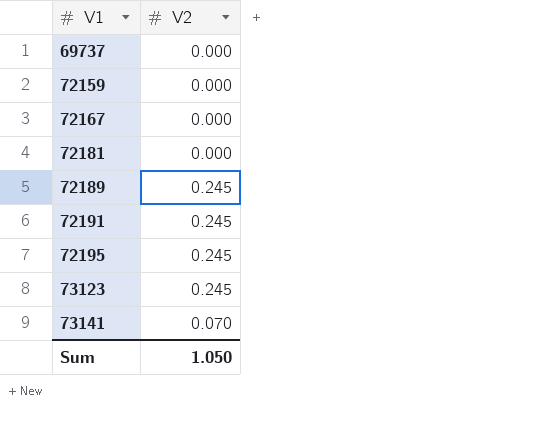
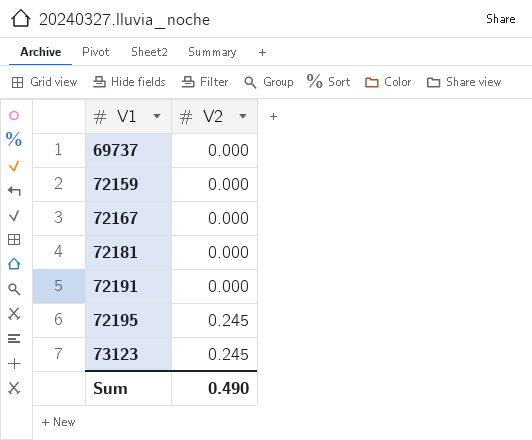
row 72189: 0.245 -> none
row 73141: 0.070 -> none
72191 | V2: 0.245 -> 0.000
Sum | V2: 1.050 -> 0.490

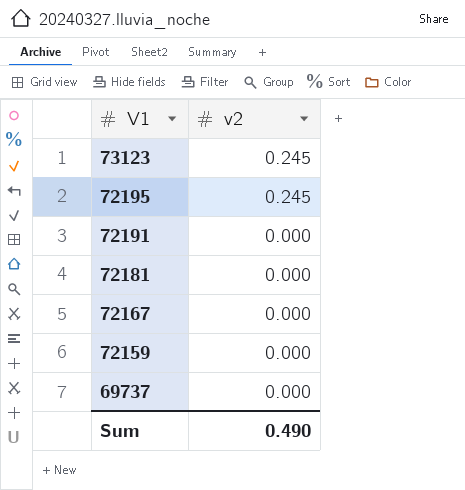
row order: V1 ascending -> V1 descending
column name: V2 -> v2

